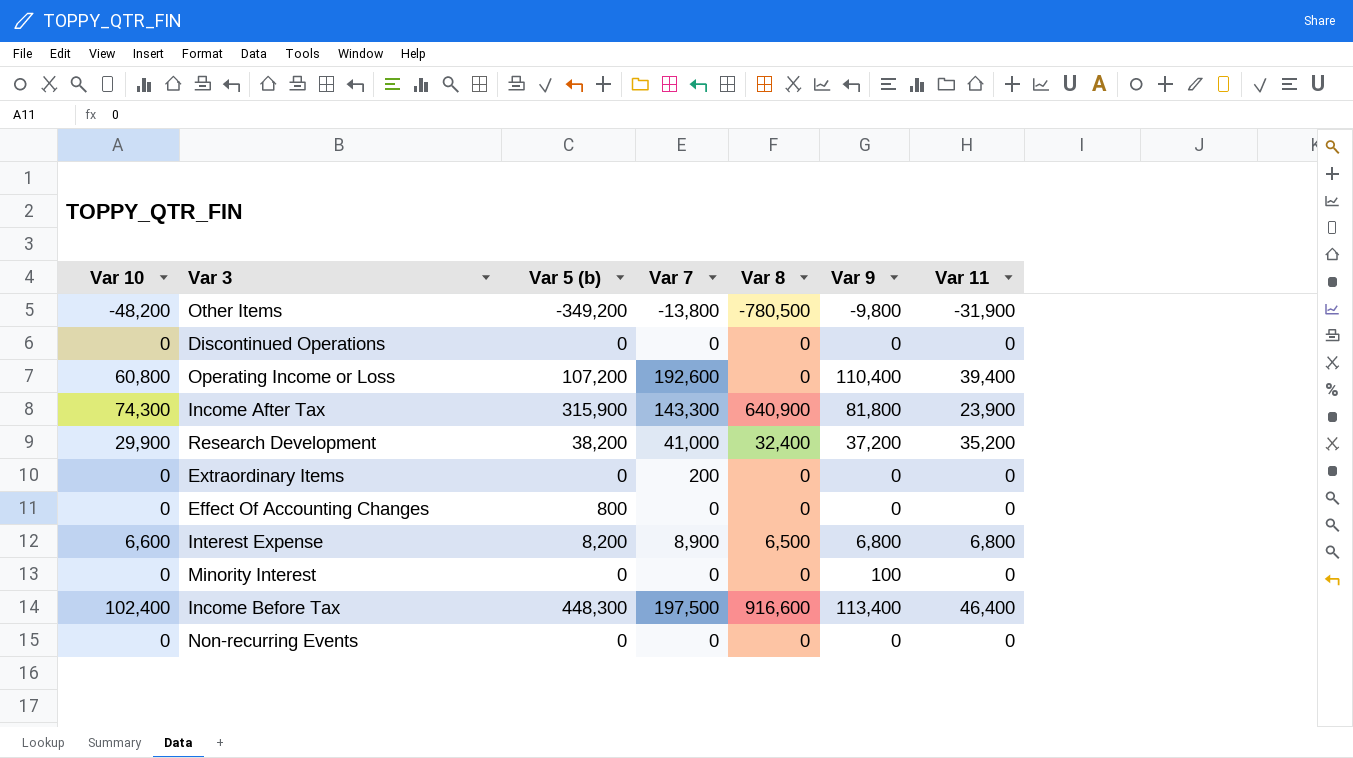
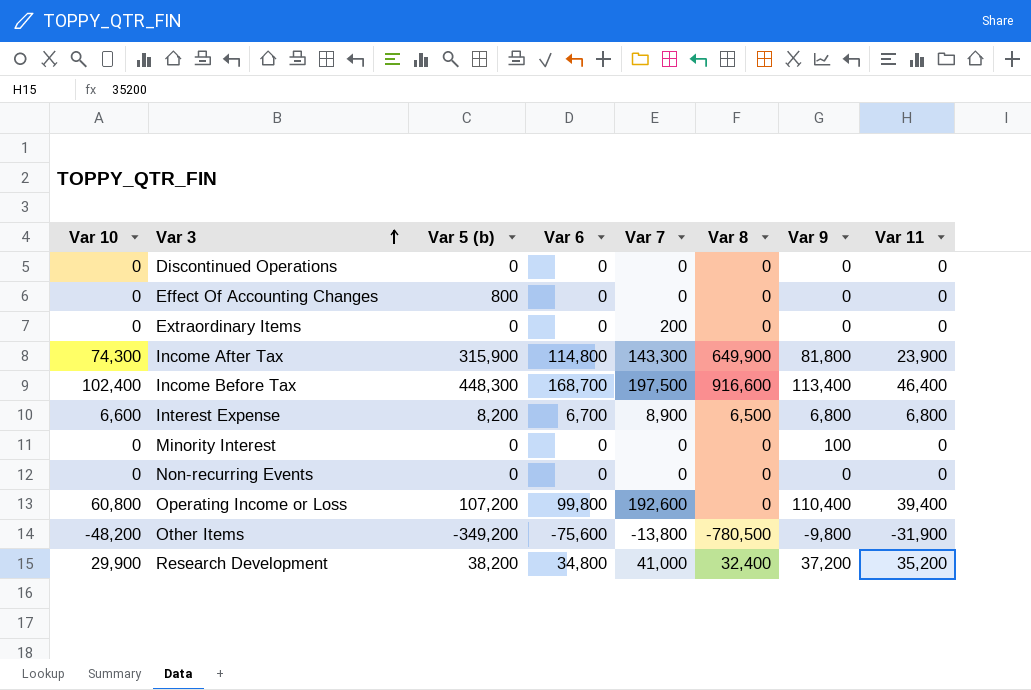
row order: none -> Var 3 ascending
column Var 6 | position: none -> 4
Income After Tax | Var 8: 640,900 -> 649,900

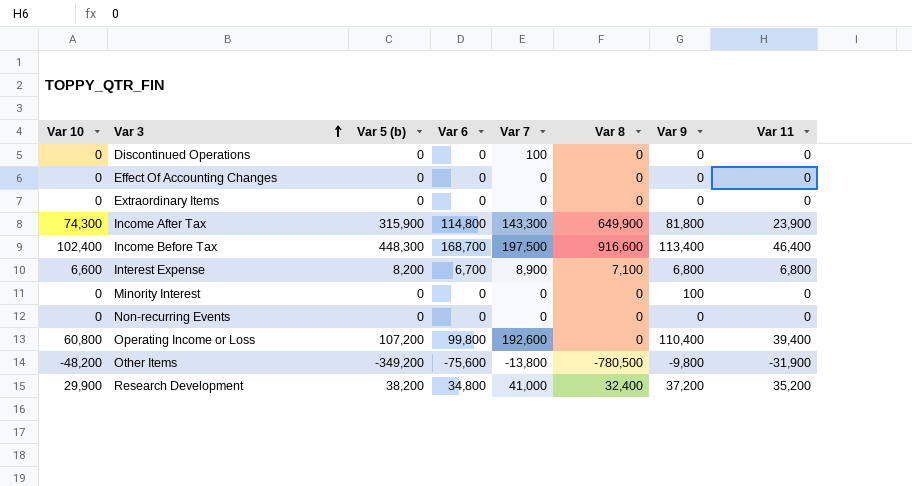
Discontinued Operations | Var 7: 0 -> 100
Effect Of Accounting Changes | Var 5 (b): 800 -> 0
Extraordinary Items | Var 7: 200 -> 0
Interest Expense | Var 8: 6,500 -> 7,100

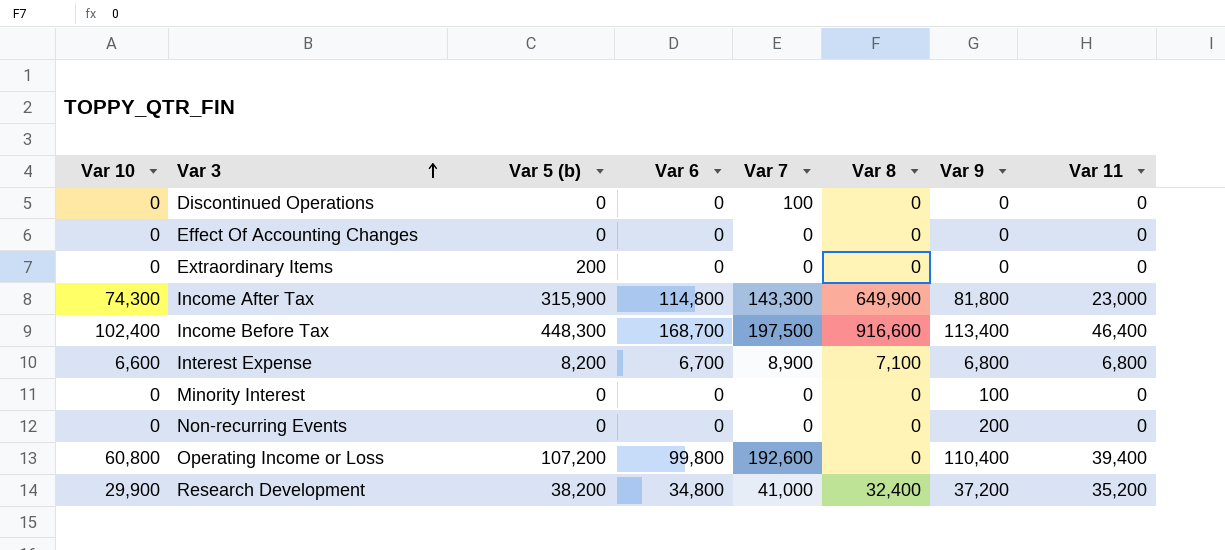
row Other Items: -48,200 | -349,200 | -75,600 | -13,800 | -780,500 | -9,800 | -31,900 -> none
Extraordinary Items | Var 5 (b): 0 -> 200
Income After Tax | Var 11: 23,900 -> 23,000
Non-recurring Events | Var 9: 0 -> 200

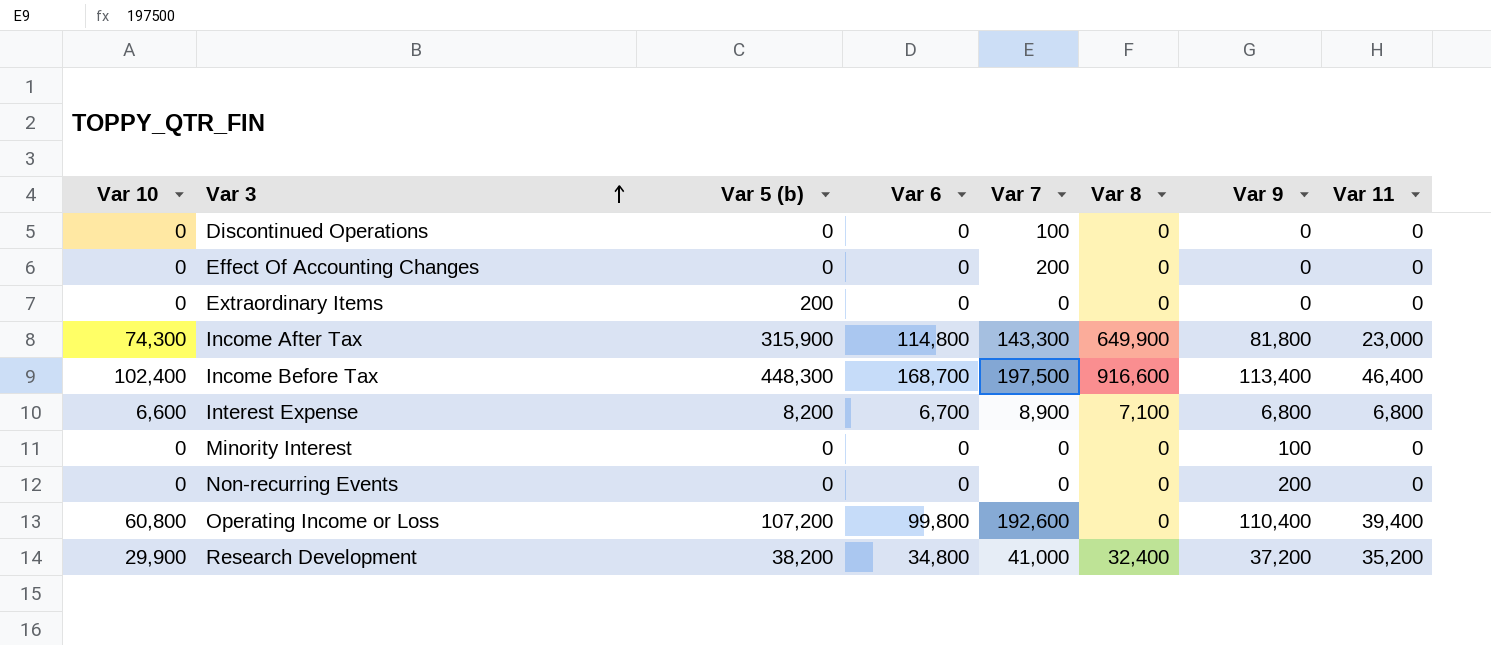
Effect Of Accounting Changes | Var 7: 0 -> 200

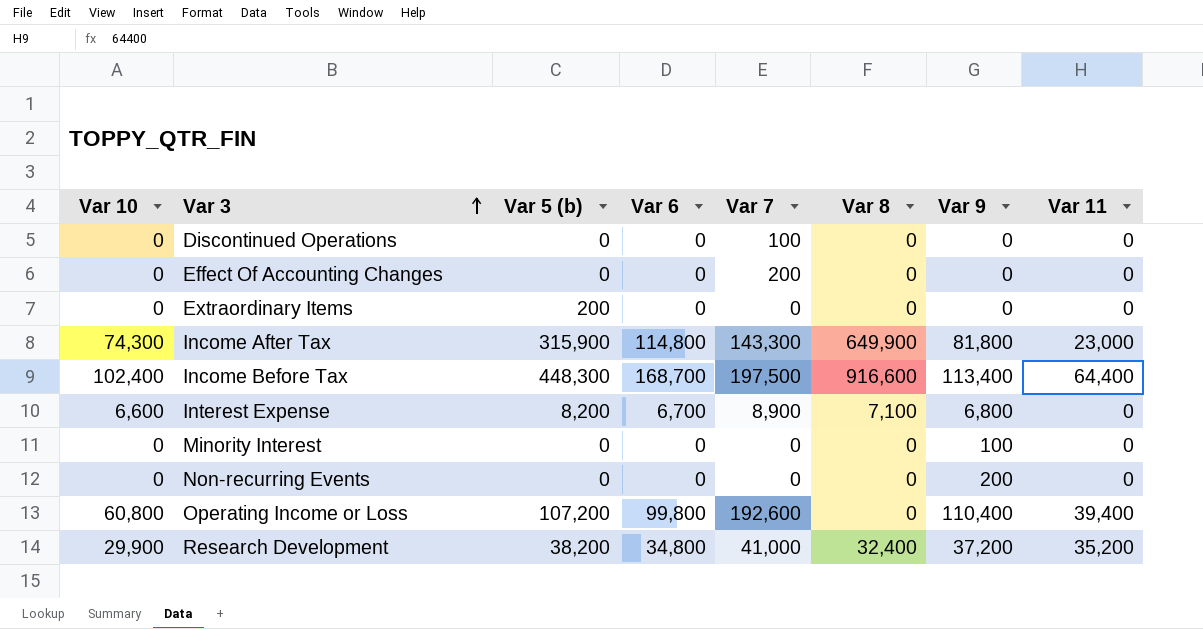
Income Before Tax | Var 11: 46,400 -> 64,400
Interest Expense | Var 11: 6,800 -> 0

